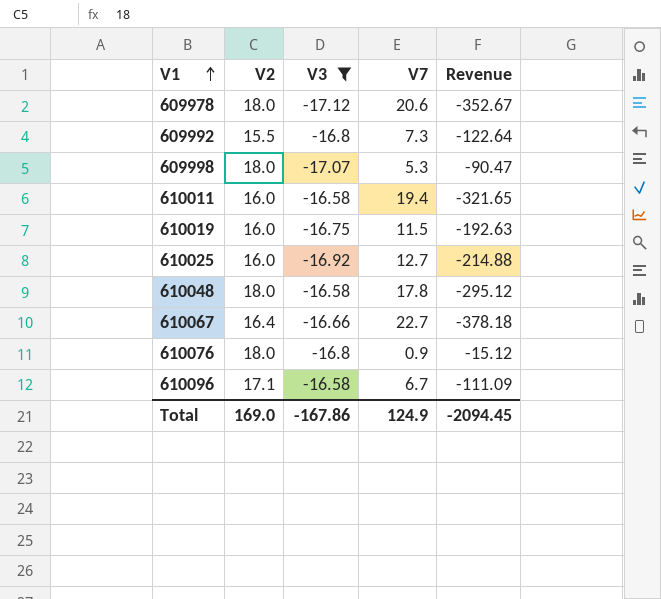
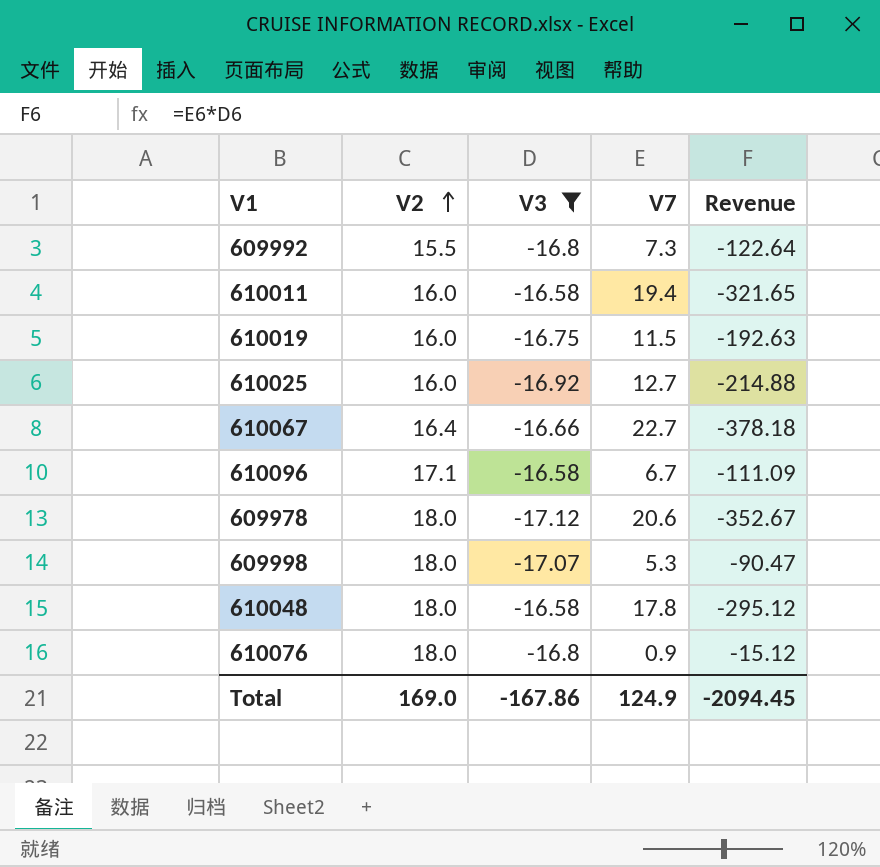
row order: V1 ascending -> V2 ascending

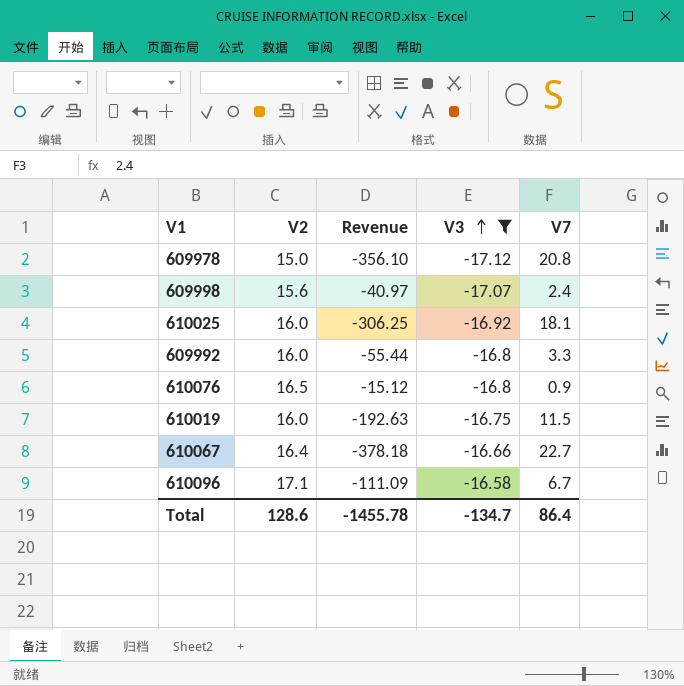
row order: V2 ascending -> V3 ascending
column Revenue | position: 5 -> 3
row 610011: 16.0 | -16.58 | 19.4 | -321.65 -> none
row 610048: 18.0 | -16.58 | 17.8 | -295.12 -> none
609978 | V2: 18.0 -> 15.0
609978 | Revenue: -352.67 -> -356.10
609978 | V7: 20.6 -> 20.8
609998 | V2: 18.0 -> 15.6
609998 | Revenue: -90.47 -> -40.97
609998 | V7: 5.3 -> 2.4
610025 | Revenue: -214.88 -> -306.25
610025 | V7: 12.7 -> 18.1
609992 | V2: 15.5 -> 16.0
609992 | Revenue: -122.64 -> -55.44
609992 | V7: 7.3 -> 3.3
610076 | V2: 18.0 -> 16.5
Total | V2: 169.0 -> 128.6
Total | Revenue: -2094.45 -> -1455.78
Total | V3: -167.86 -> -134.7
Total | V7: 124.9 -> 86.4

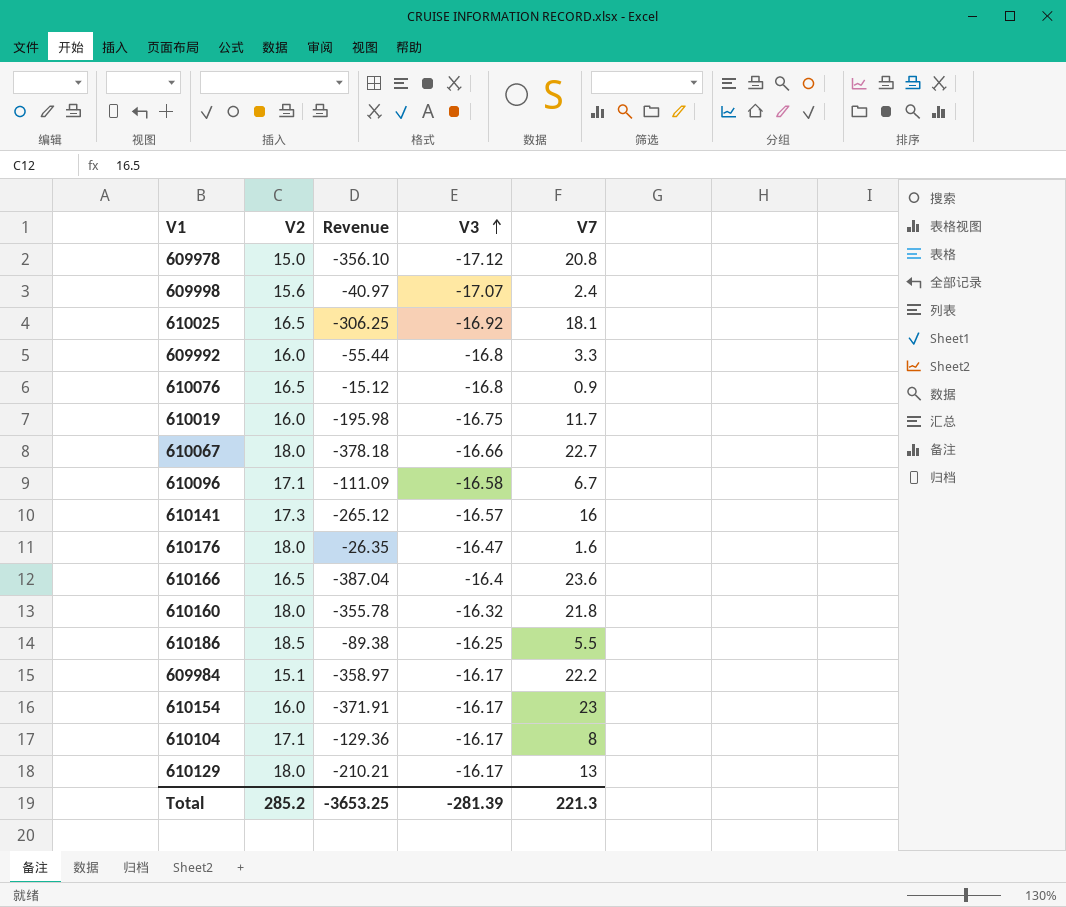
filter: V3 <= -16.58 -> none
610025 | V2: 16.0 -> 16.5
610019 | Revenue: -192.63 -> -195.98
610019 | V7: 11.5 -> 11.7
610067 | V2: 16.4 -> 18.0
Total | V2: 128.6 -> 285.2
Total | Revenue: -1455.78 -> -3653.25
Total | V3: -134.7 -> -281.39
Total | V7: 86.4 -> 221.3

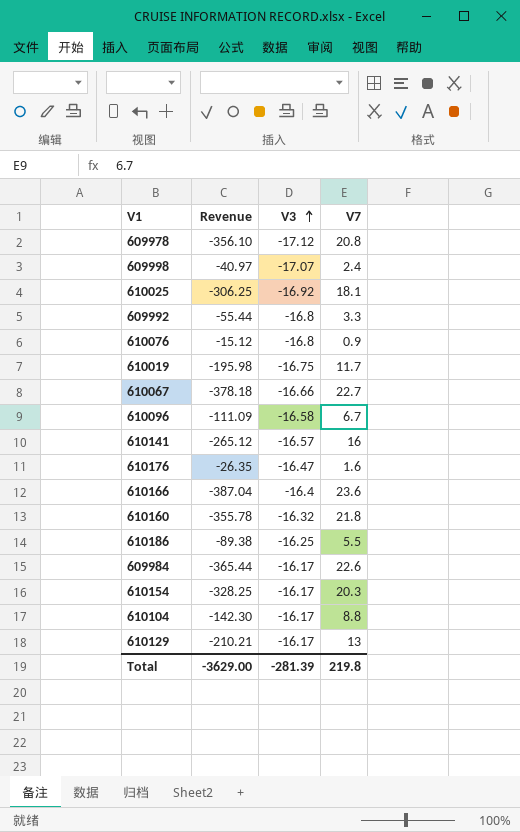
column V2 | position: 2 -> none
609984 | Revenue: -358.97 -> -365.44
609984 | V7: 22.2 -> 22.6
610154 | Revenue: -371.91 -> -328.25
610154 | V7: 23 -> 20.3
610104 | Revenue: -129.36 -> -142.30
610104 | V7: 8 -> 8.8
Total | Revenue: -3653.25 -> -3629.00
Total | V7: 221.3 -> 219.8

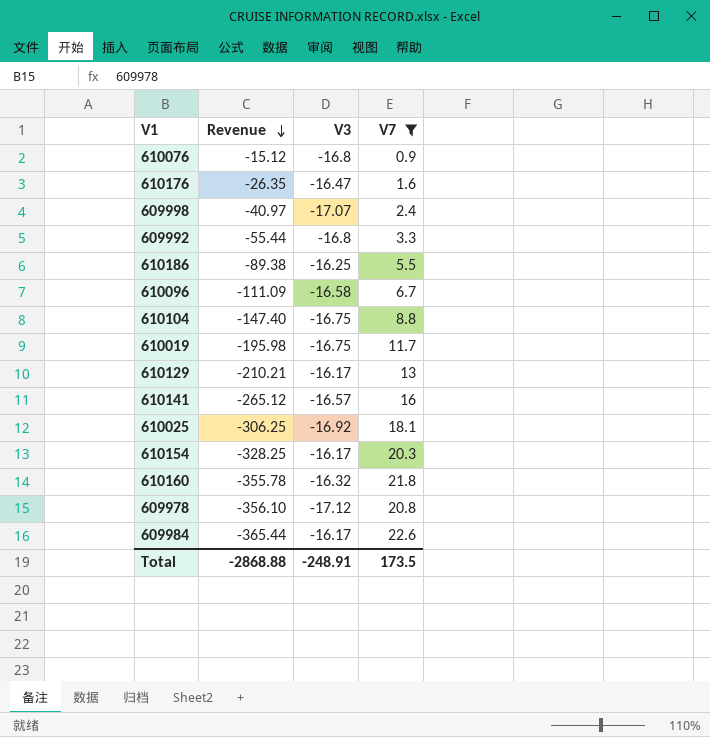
filter: none -> V7 <= 22.6
row order: V3 ascending -> Revenue descending
610104 | Revenue: -142.30 -> -147.40
610104 | V3: -16.17 -> -16.75
Total | Revenue: -3629.00 -> -2868.88
Total | V3: -281.39 -> -248.91
Total | V7: 219.8 -> 173.5

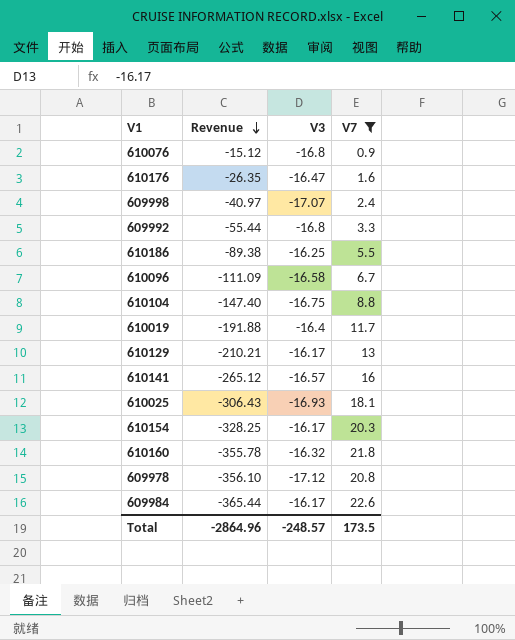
610019 | Revenue: -195.98 -> -191.88
610019 | V3: -16.75 -> -16.4
610025 | Revenue: -306.25 -> -306.43
610025 | V3: -16.92 -> -16.93
Total | Revenue: -2868.88 -> -2864.96
Total | V3: -248.91 -> -248.57

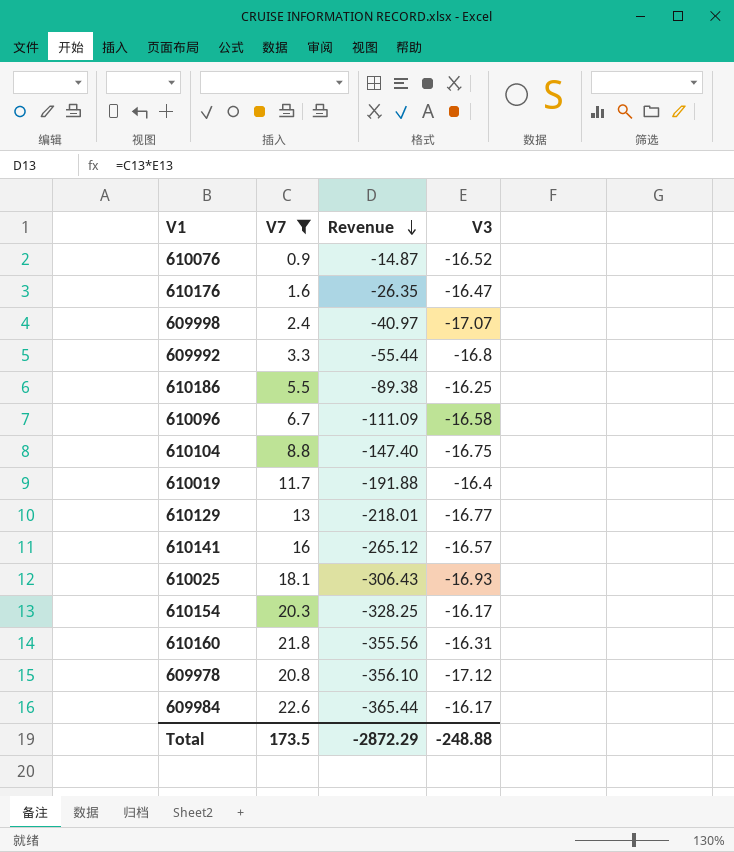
column V7 | position: 4 -> 2
610076 | Revenue: -15.12 -> -14.87
610076 | V3: -16.8 -> -16.52
610129 | Revenue: -210.21 -> -218.01
610129 | V3: -16.17 -> -16.77
610160 | Revenue: -355.78 -> -355.56
610160 | V3: -16.32 -> -16.31
Total | Revenue: -2864.96 -> -2872.29
Total | V3: -248.57 -> -248.88

